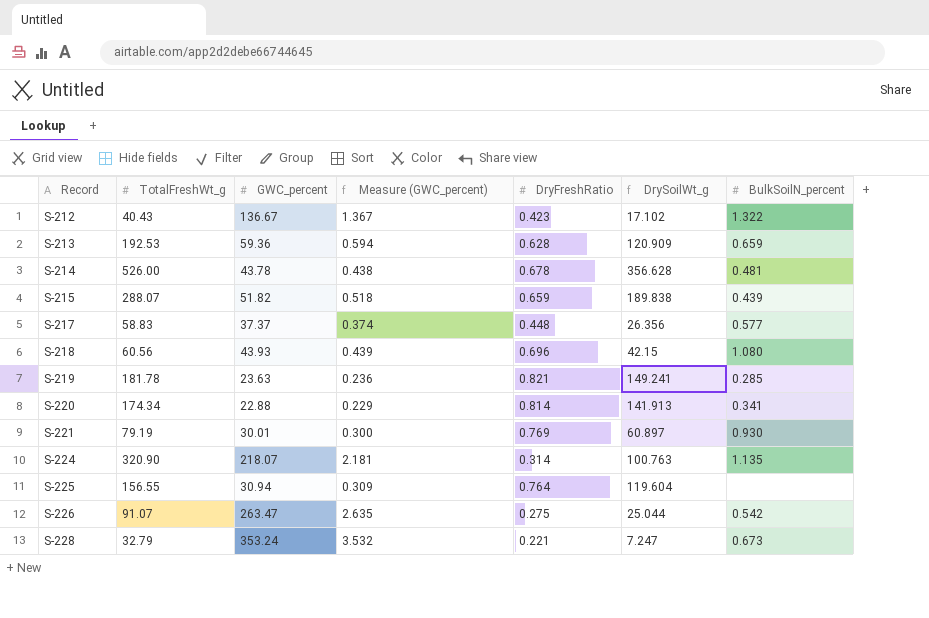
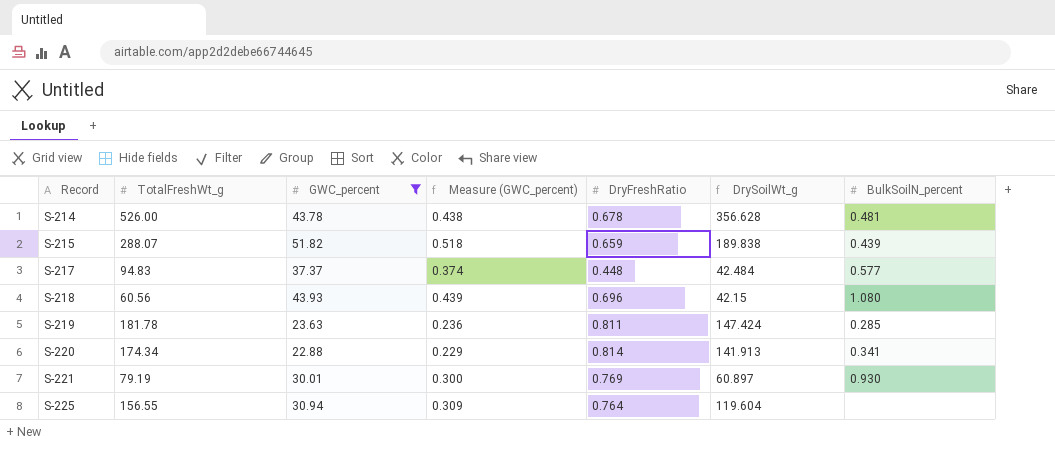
filter: none -> GWC_percent <= 51.82
S-217 | TotalFreshWt_g: 58.83 -> 94.83
S-217 | DrySoilWt_g: 26.356 -> 42.484
S-219 | DryFreshRatio: 0.821 -> 0.811
S-219 | DrySoilWt_g: 149.241 -> 147.424

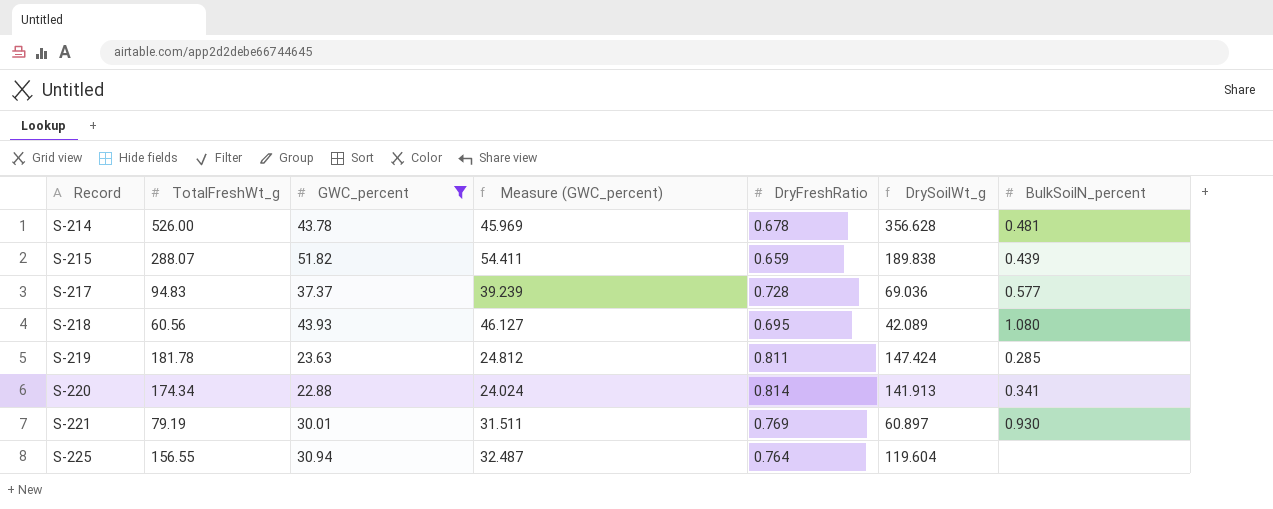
column Measure (GWC_percent) | formula: [GWC_percent] * 0.01 -> [GWC_percent] * 1.05
S-217 | DryFreshRatio: 0.448 -> 0.728
S-217 | DrySoilWt_g: 42.484 -> 69.036
S-218 | DryFreshRatio: 0.696 -> 0.695
S-218 | DrySoilWt_g: 42.15 -> 42.089

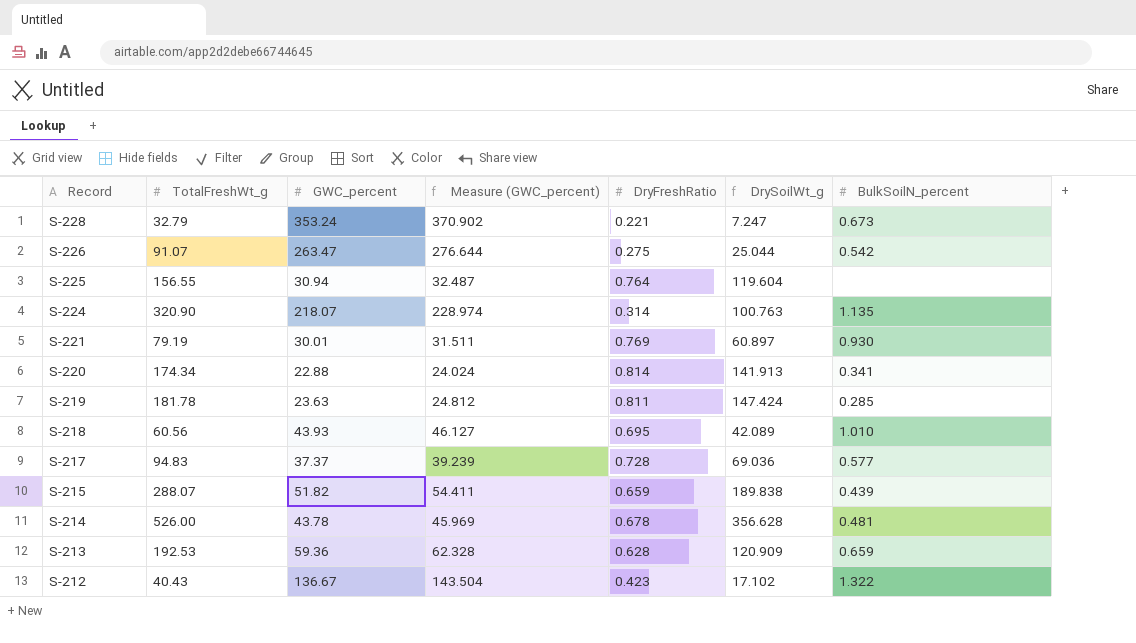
filter: GWC_percent <= 51.82 -> none
row order: Record ascending -> Record descending
S-218 | BulkSoilN_percent: 1.080 -> 1.010

